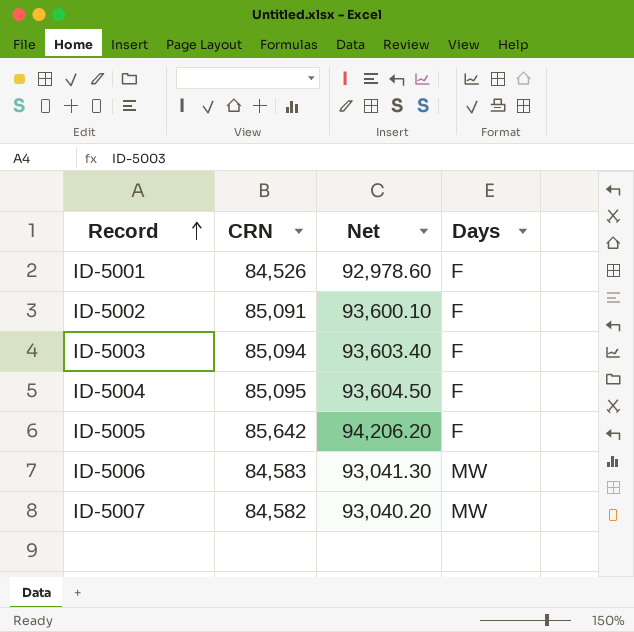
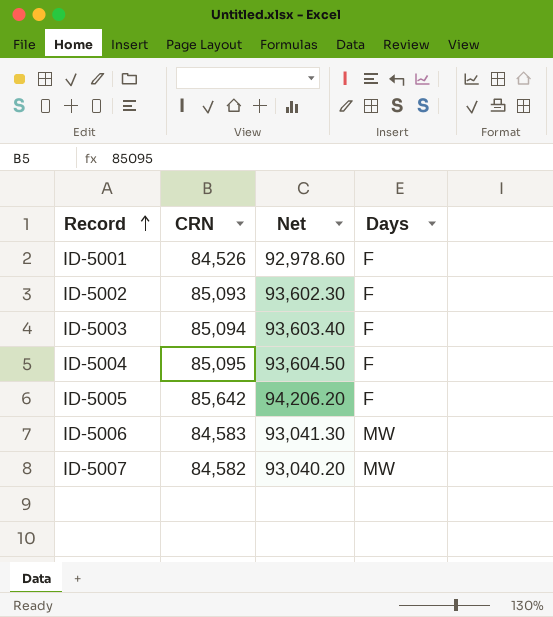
ID-5002 | CRN: 85,091 -> 85,093
ID-5002 | Net: 93,600.10 -> 93,602.30

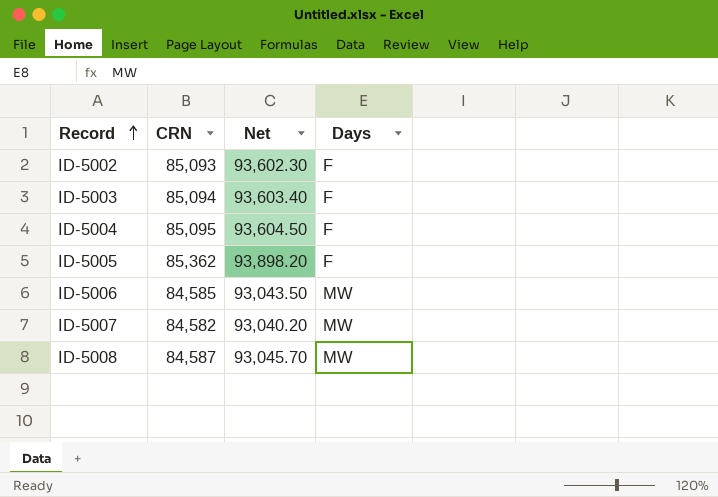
row ID-5001: 84,526 | 92,978.60 | F -> none
ID-5005 | CRN: 85,642 -> 85,362
ID-5005 | Net: 94,206.20 -> 93,898.20
ID-5006 | CRN: 84,583 -> 84,585
ID-5006 | Net: 93,041.30 -> 93,043.50
row ID-5008: none -> 84,587 | 93,045.70 | MW

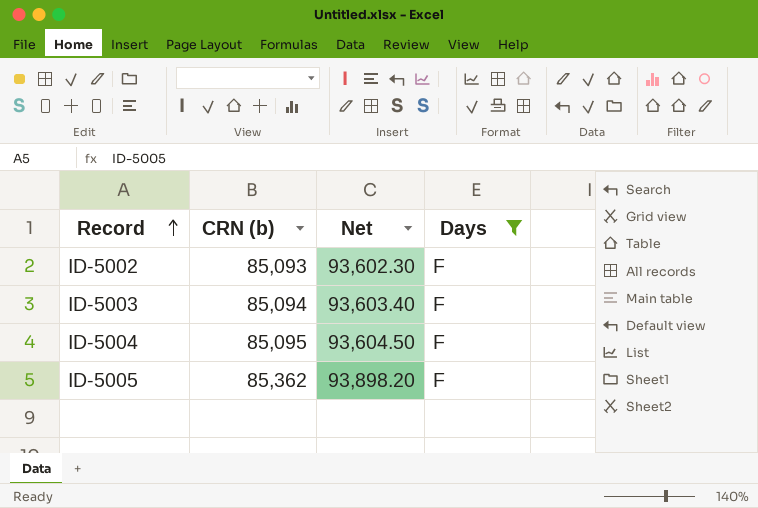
filter: none -> Days = F
column name: CRN -> CRN (b)

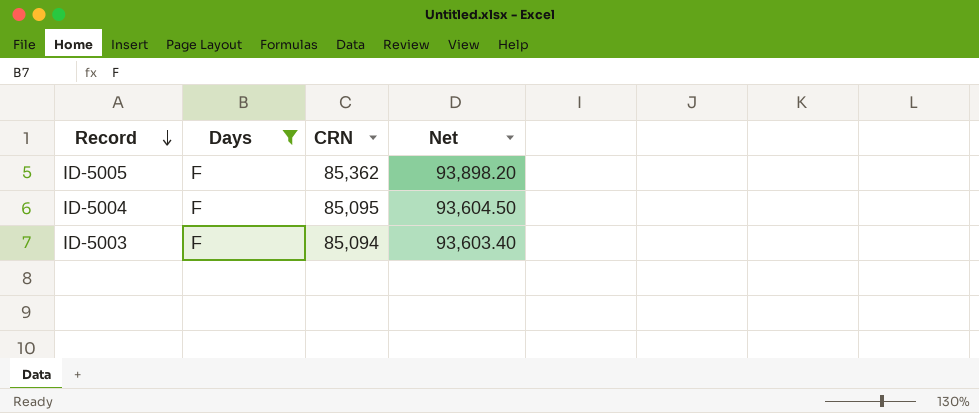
row order: Record ascending -> Record descending
column Days | position: 4 -> 2
column name: CRN (b) -> CRN
row ID-5002: 85,093 | 93,602.30 | F -> none

